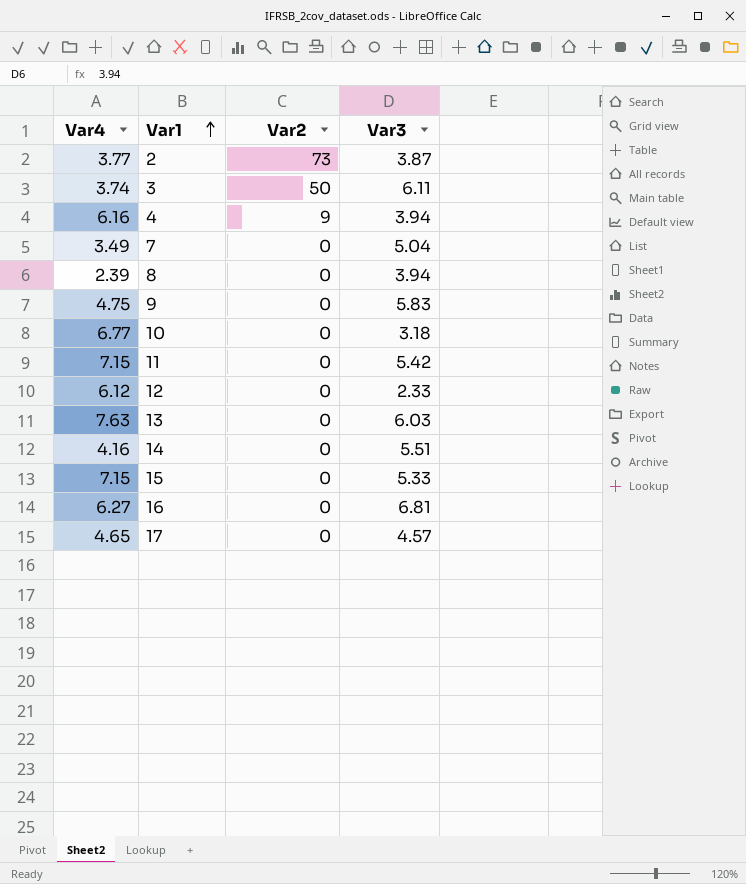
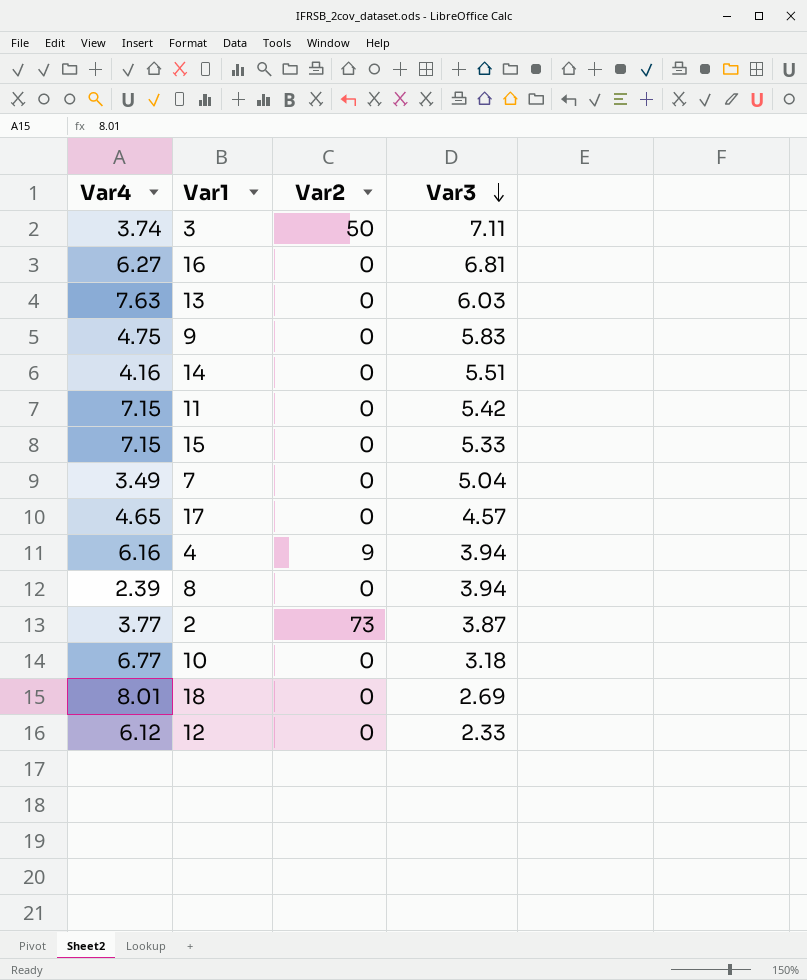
row order: Var1 ascending -> Var3 descending
3 | Var3: 6.11 -> 7.11
row 18: none -> 8.01 | 0 | 2.69

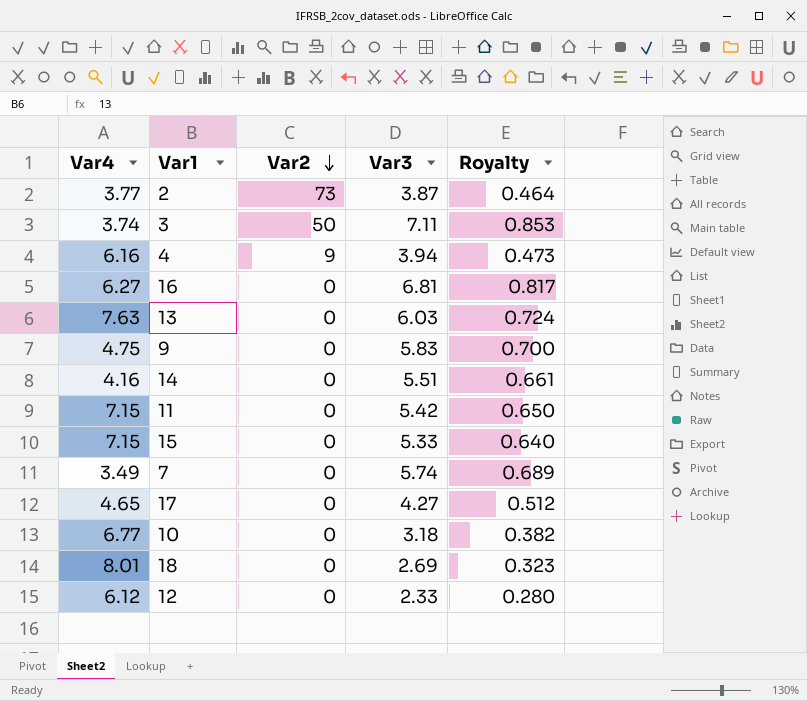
row order: Var3 descending -> Var2 descending
column Royalty | formula: none -> [Var3] * 0.12
row 8: 2.39 | 0 | 3.94 -> none
7 | Var3: 5.04 -> 5.74
17 | Var3: 4.57 -> 4.27

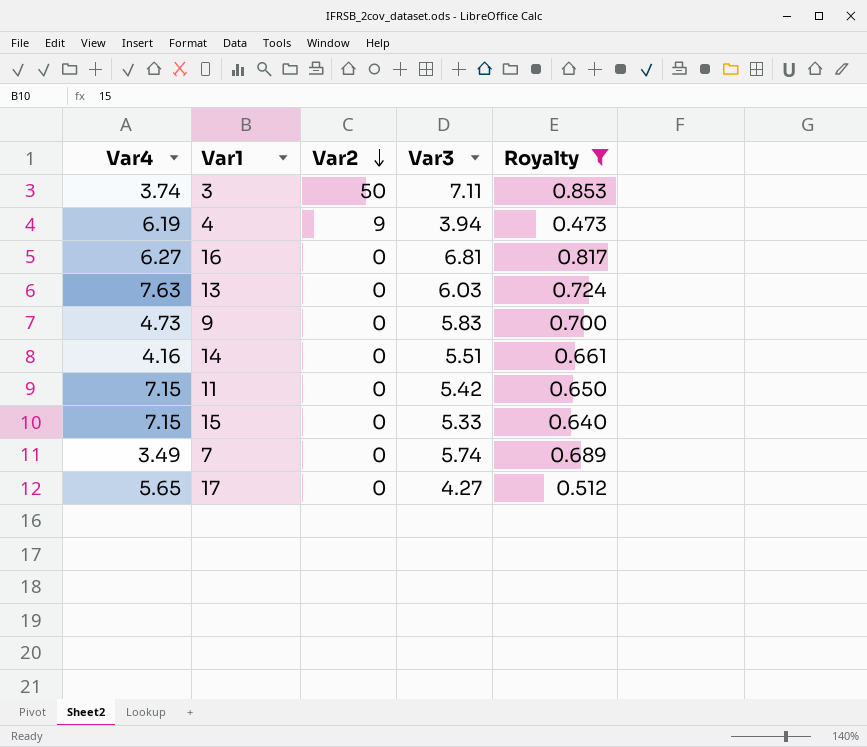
filter: none -> Royalty >= 0.473
4 | Var4: 6.16 -> 6.19
9 | Var4: 4.75 -> 4.73
17 | Var4: 4.65 -> 5.65

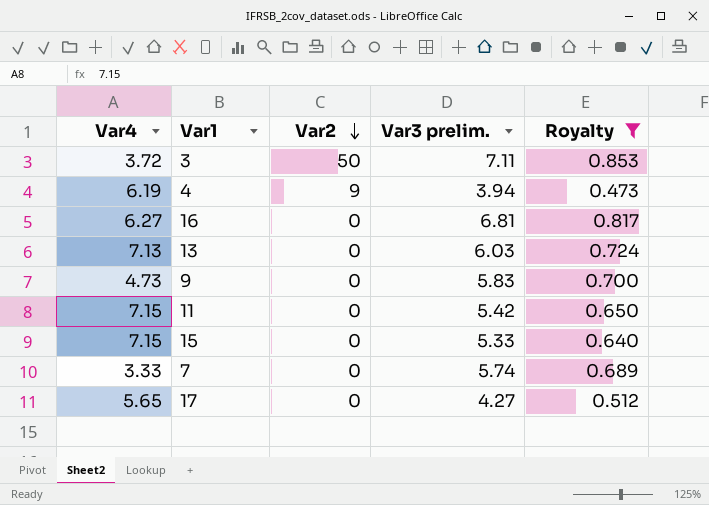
column name: Var3 -> Var3 prelim.
row 14: 4.16 | 0 | 5.51 | 0.661 -> none
3 | Var4: 3.74 -> 3.72
13 | Var4: 7.63 -> 7.13
7 | Var4: 3.49 -> 3.33

